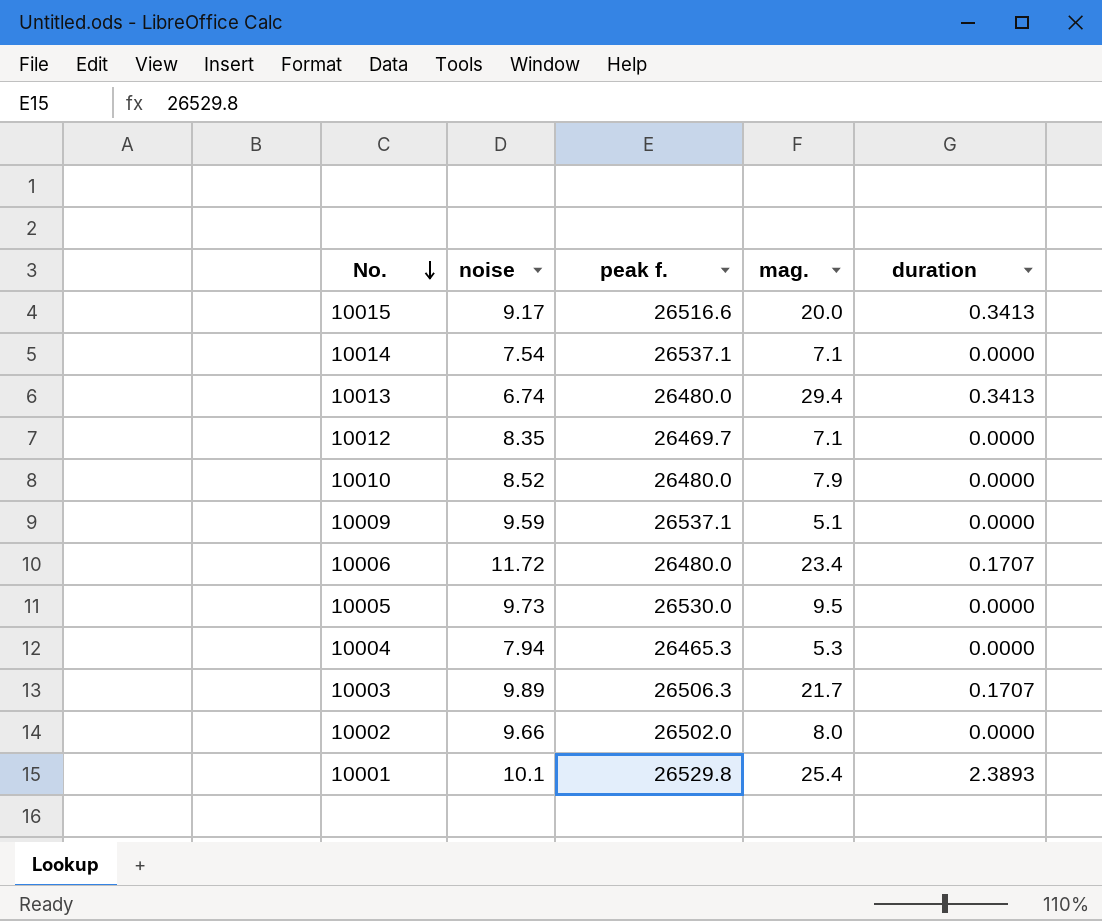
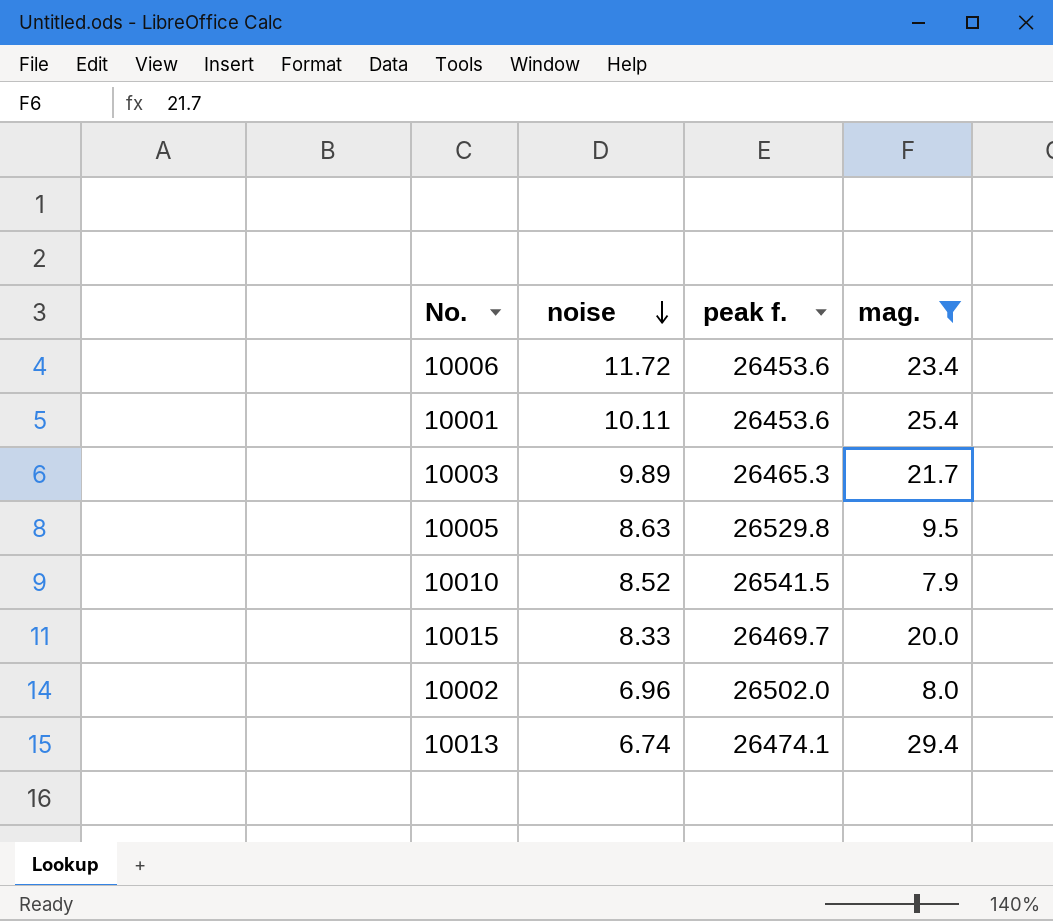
filter: none -> mag. >= 7.9
row order: No. descending -> noise descending
column duration | position: 5 -> none
10006 | peak f.: 26480.0 -> 26453.6
10001 | noise: 10.1 -> 10.11
10001 | peak f.: 26529.8 -> 26453.6
10003 | peak f.: 26506.3 -> 26465.3
10005 | noise: 9.73 -> 8.63
10005 | peak f.: 26530.0 -> 26529.8
10010 | peak f.: 26480.0 -> 26541.5
10015 | noise: 9.17 -> 8.33
10015 | peak f.: 26516.6 -> 26469.7
10002 | noise: 9.66 -> 6.96
10013 | peak f.: 26480.0 -> 26474.1

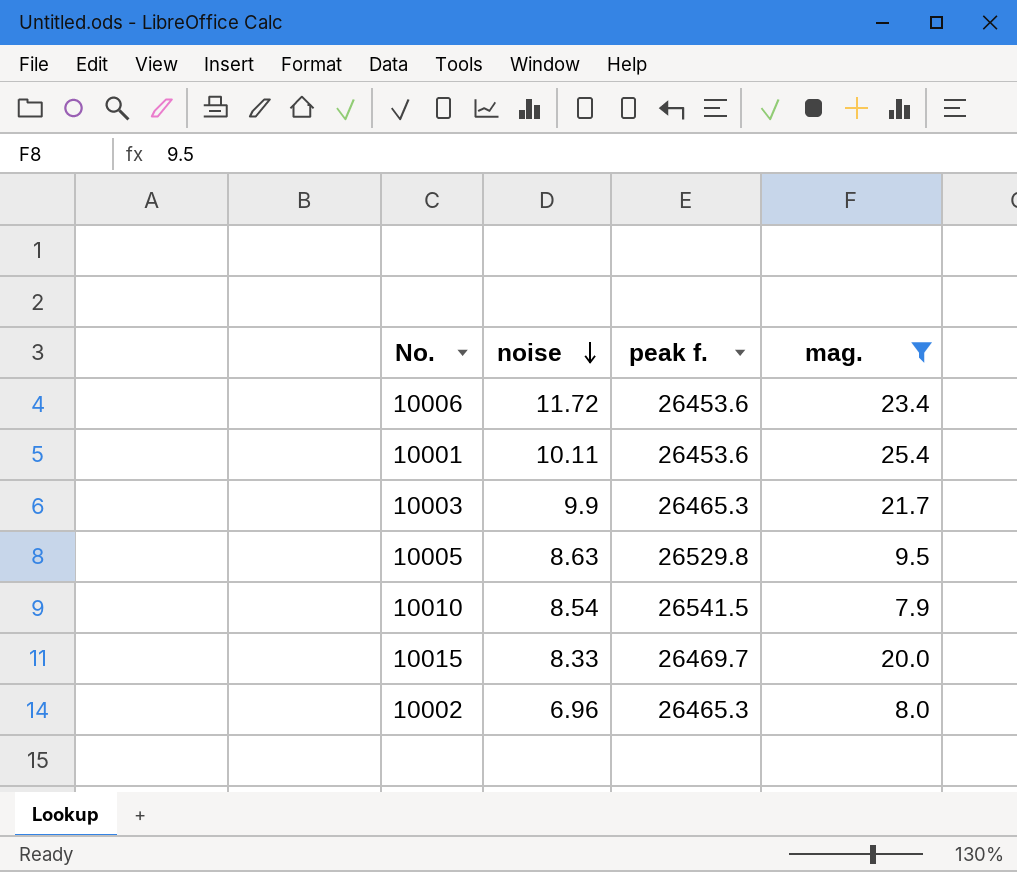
row 10013: 6.74 | 26474.1 | 29.4 -> none
10003 | noise: 9.89 -> 9.9
10010 | noise: 8.52 -> 8.54
10002 | peak f.: 26502.0 -> 26465.3

